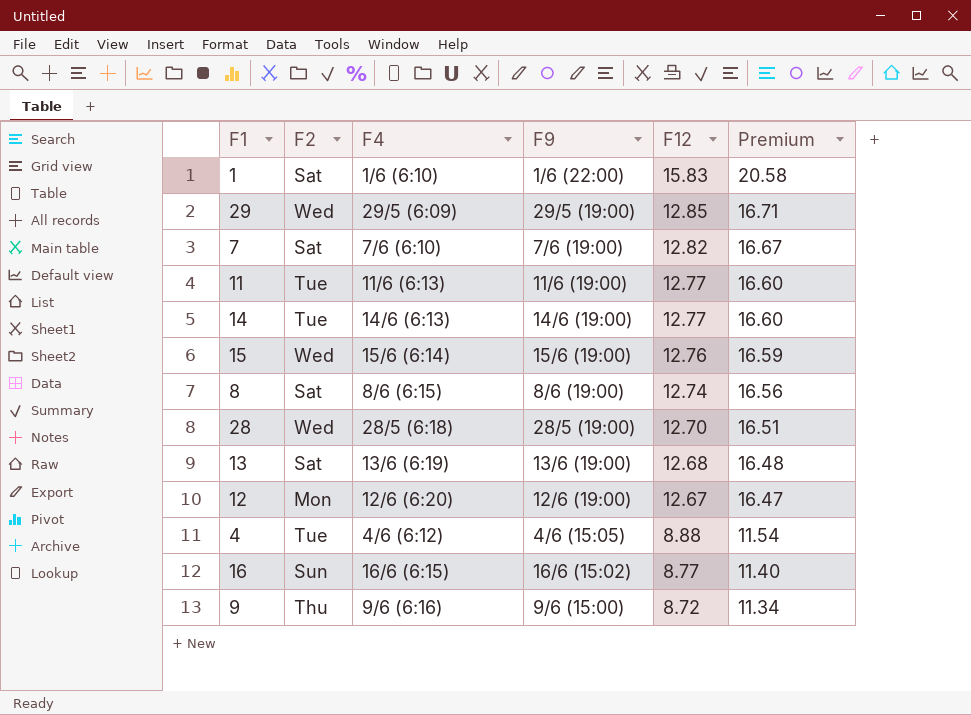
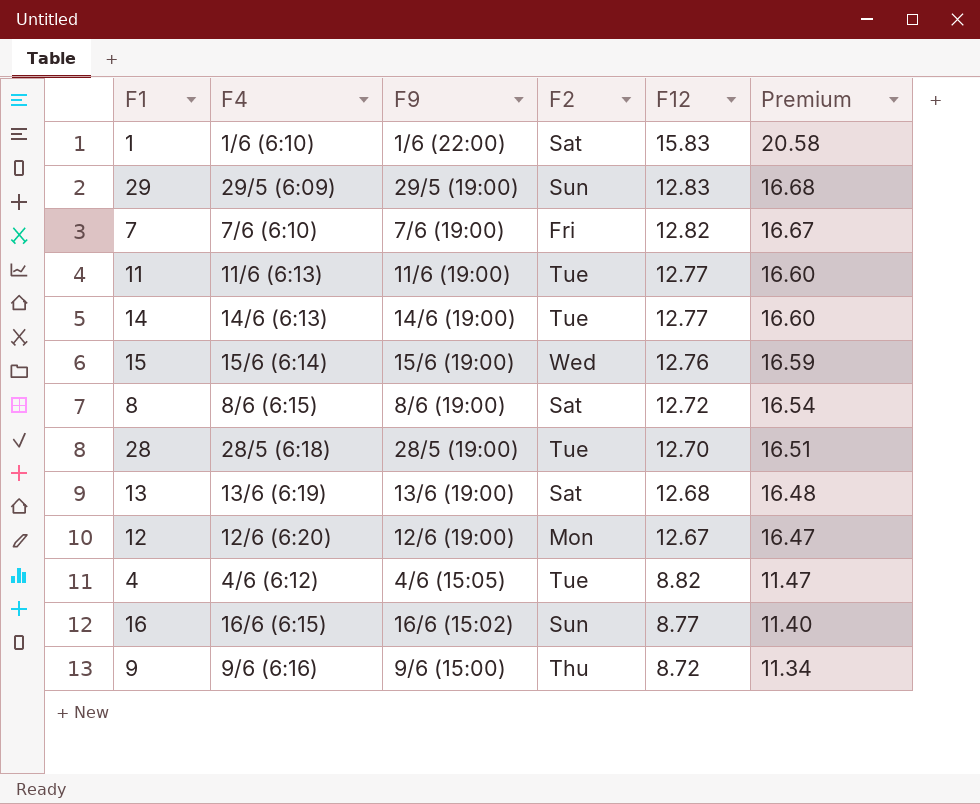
column F2 | position: 2 -> 4
29 | F2: Wed -> Sun
29 | F12: 12.85 -> 12.83
29 | Premium: 16.71 -> 16.68
7 | F2: Sat -> Fri
8 | F12: 12.74 -> 12.72
8 | Premium: 16.56 -> 16.54
28 | F2: Wed -> Tue
4 | F12: 8.88 -> 8.82
4 | Premium: 11.54 -> 11.47

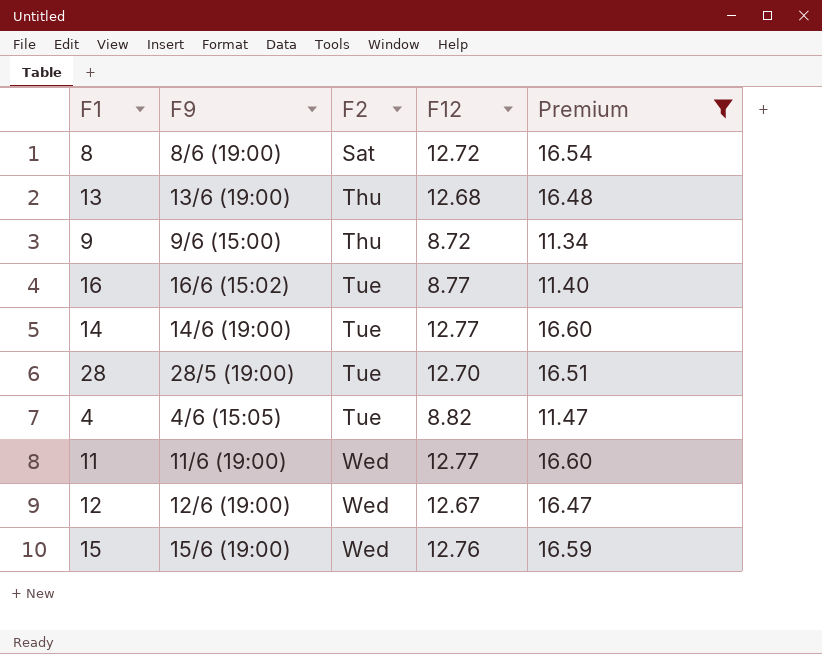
filter: none -> Premium <= 16.60
row order: F12 descending -> F2 ascending
column F4 | position: 2 -> none
13 | F2: Sat -> Thu
16 | F2: Sun -> Tue
11 | F2: Tue -> Wed
12 | F2: Mon -> Wed

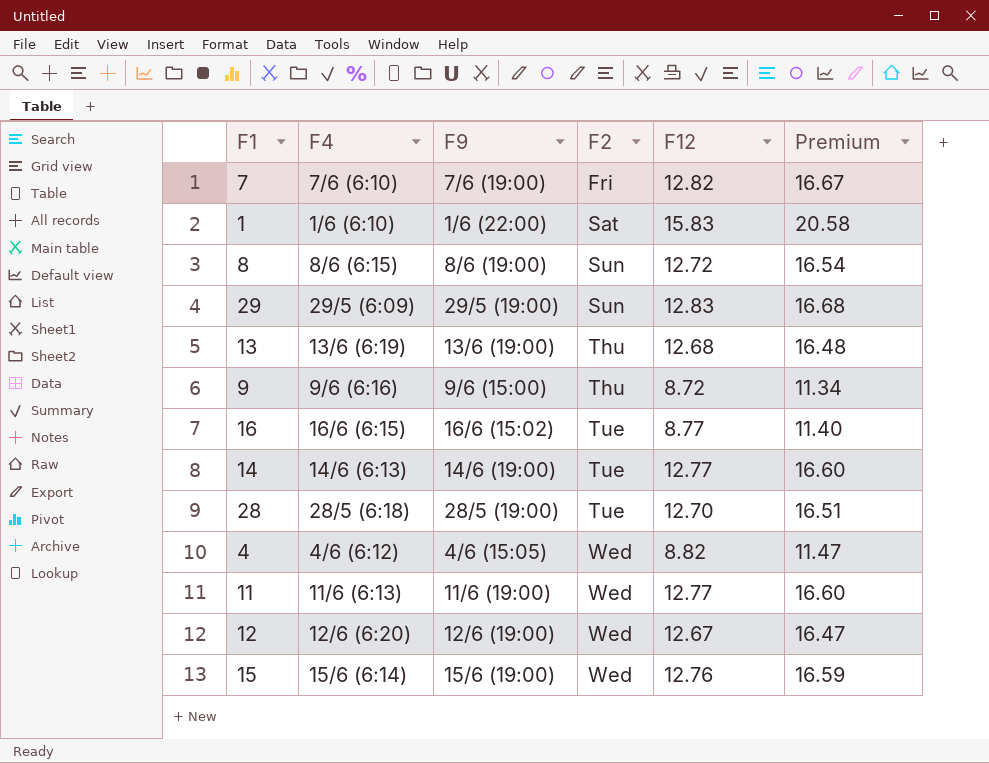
filter: Premium <= 16.60 -> none
column F4 | position: none -> 2
8 | F2: Sat -> Sun
4 | F2: Tue -> Wed

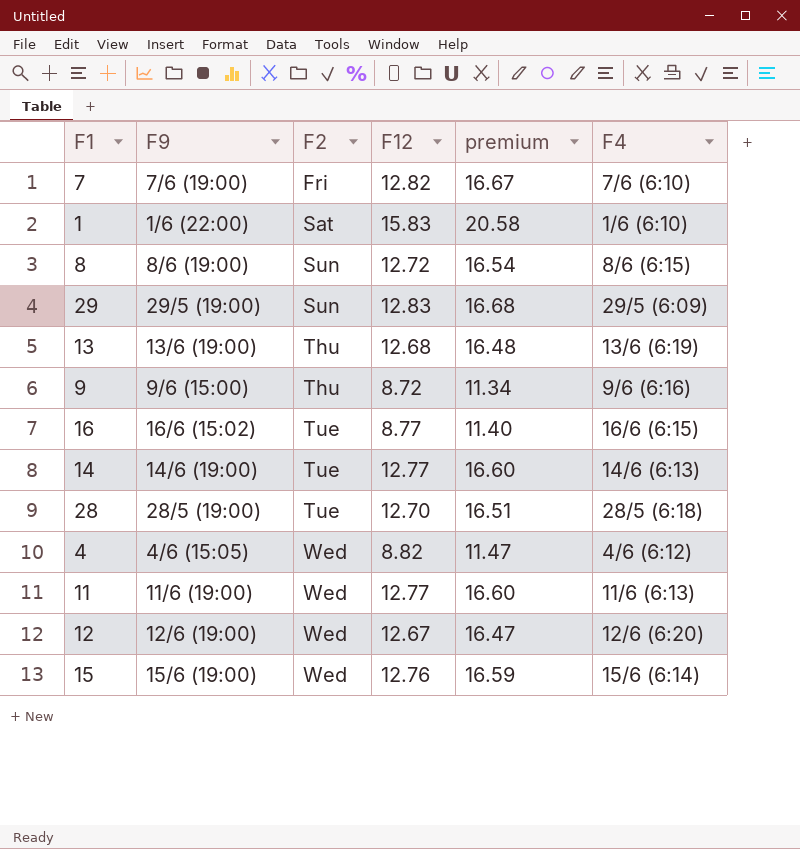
column name: Premium -> premium
column F4 | position: 2 -> 6

